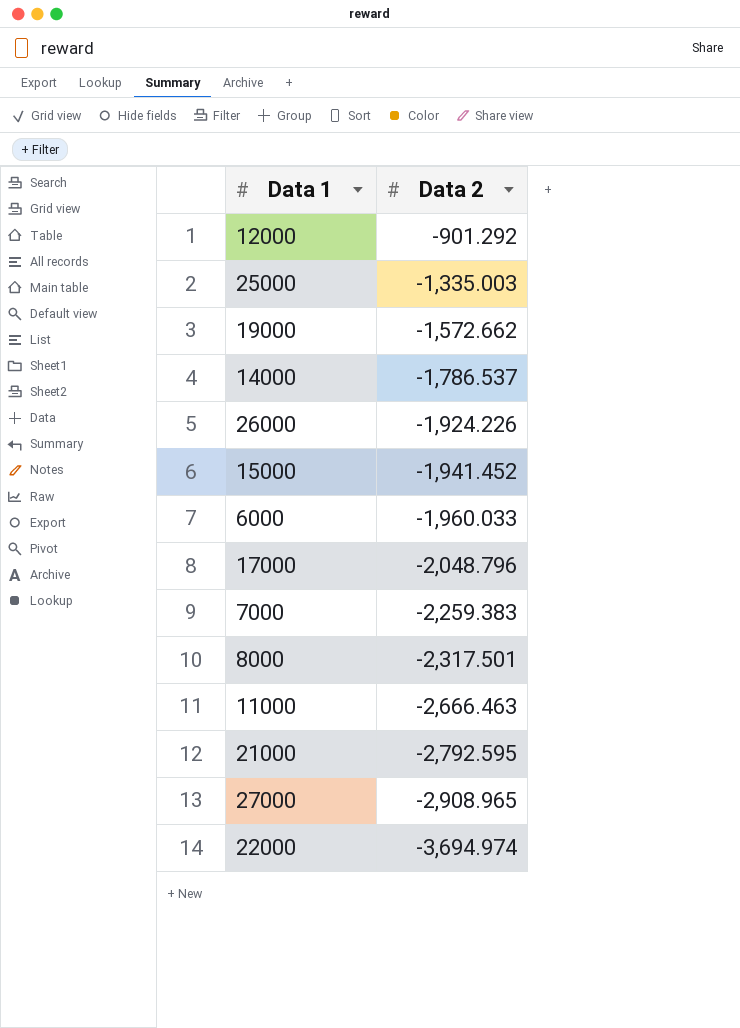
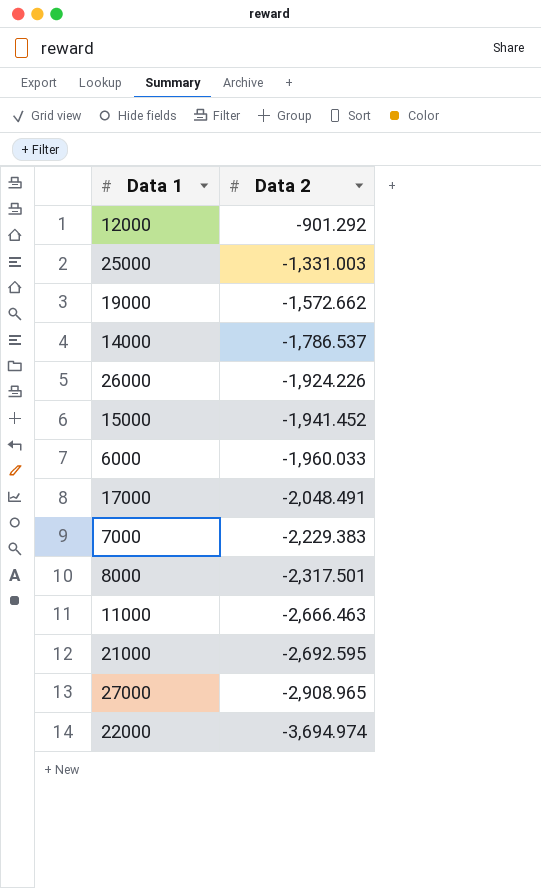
25000 | Data 2: -1,335.003 -> -1,331.003
17000 | Data 2: -2,048.796 -> -2,048.491
7000 | Data 2: -2,259.383 -> -2,229.383
21000 | Data 2: -2,792.595 -> -2,692.595

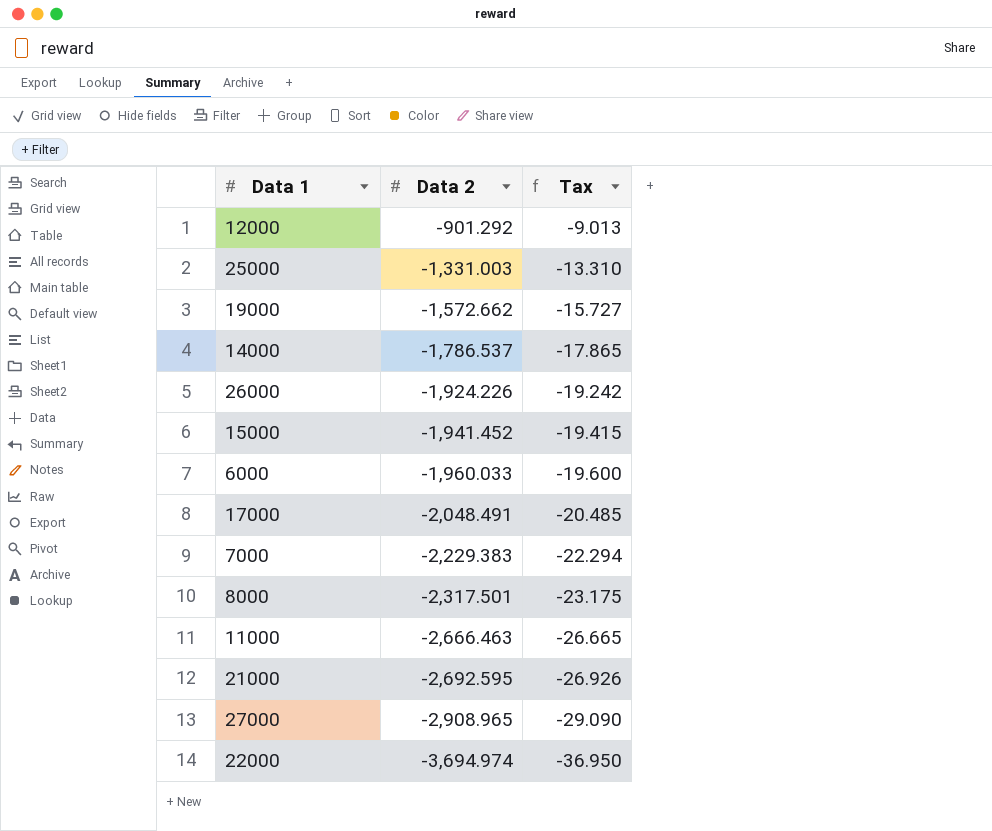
column Tax | formula: none -> [Data 2] * 0.01

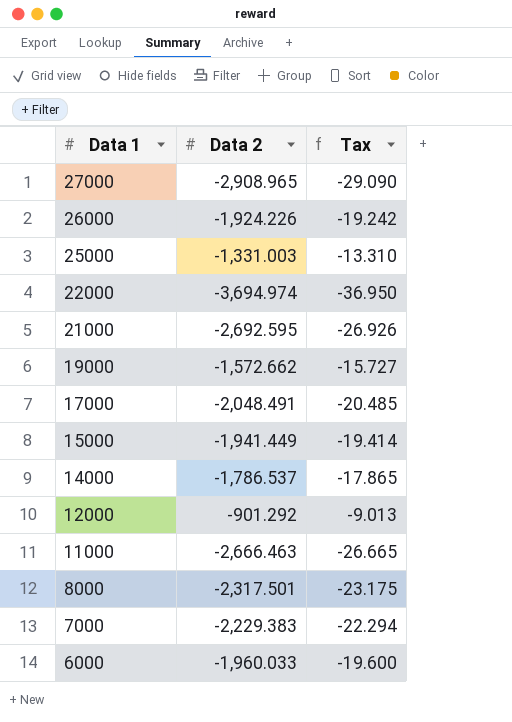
row order: Data 2 descending -> Data 1 descending
15000 | Data 2: -1,941.452 -> -1,941.449
15000 | Tax: -19.415 -> -19.414

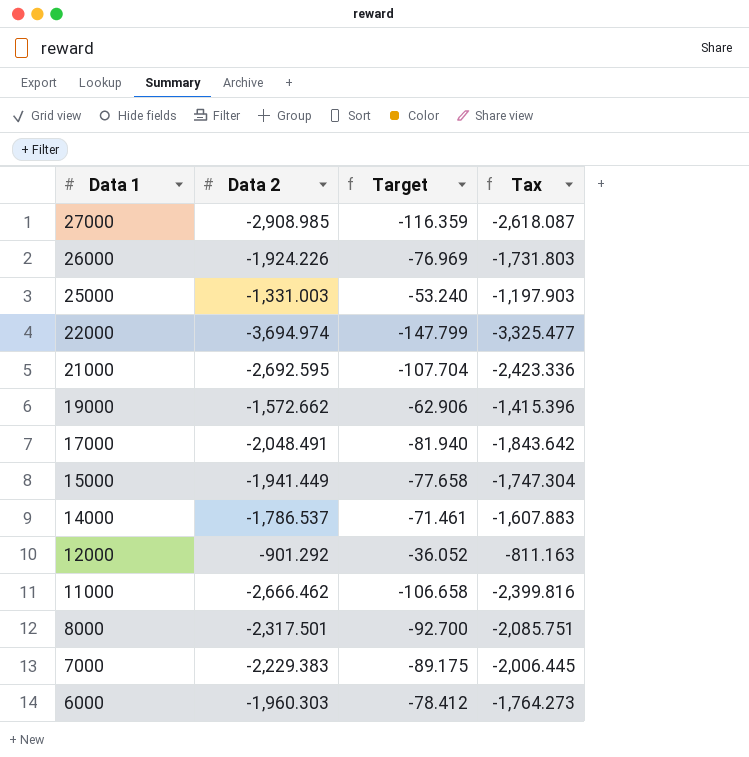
column Target | formula: none -> [Data 2] * 0.04
column Tax | formula: [Data 2] * 0.01 -> [Data 2] * 0.9
27000 | Data 2: -2,908.965 -> -2,908.985
11000 | Data 2: -2,666.463 -> -2,666.462
6000 | Data 2: -1,960.033 -> -1,960.303

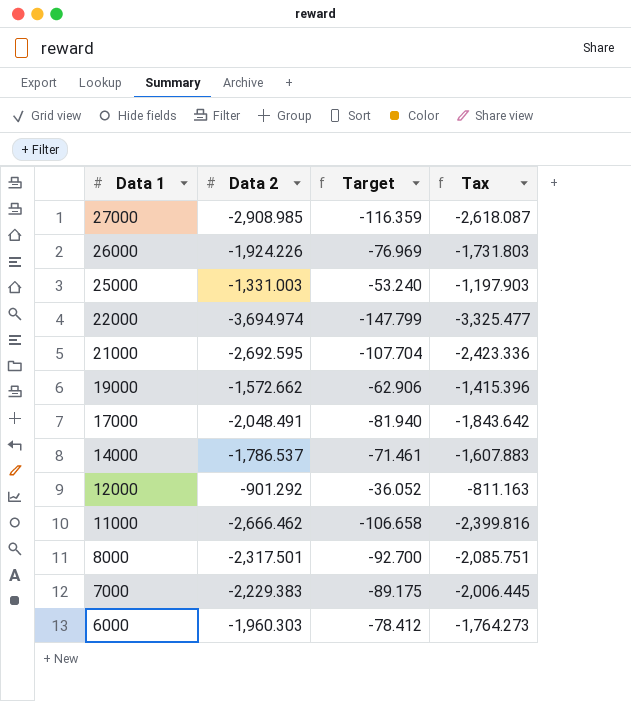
row 15000: -1,941.449 | -77.658 | -1,747.304 -> none

